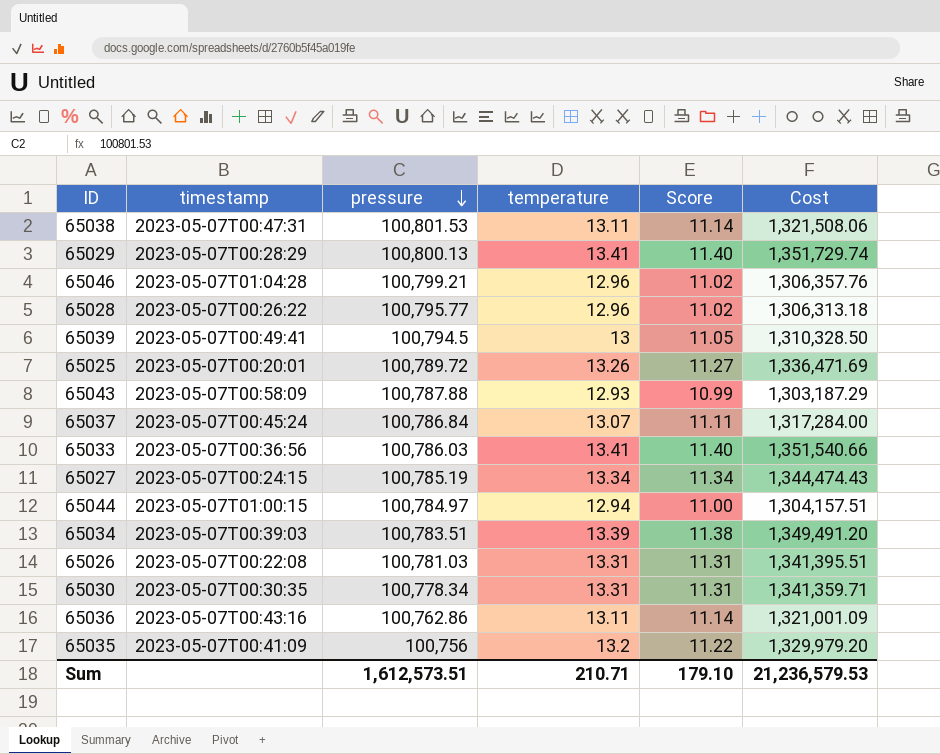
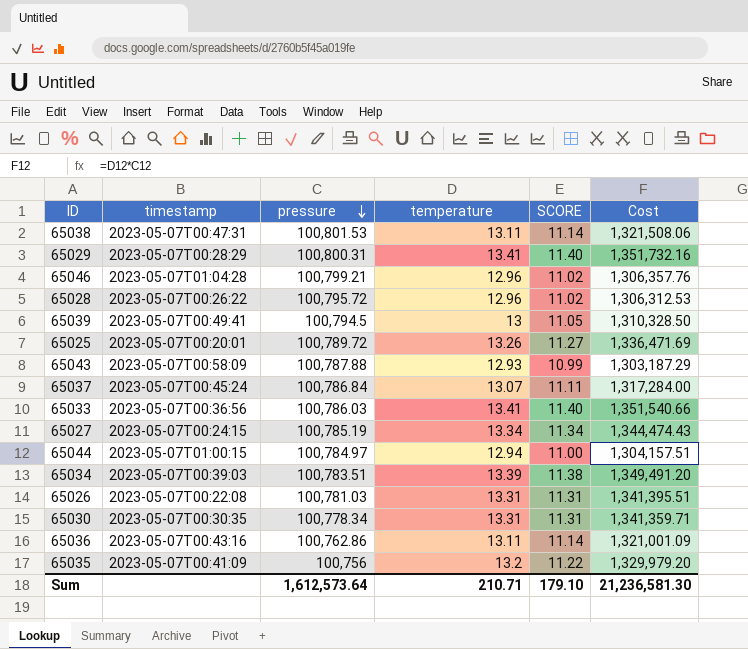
column name: Score -> SCORE
65029 | pressure: 100,800.13 -> 100,800.31
65029 | Cost: 1,351,729.74 -> 1,351,732.16
65028 | pressure: 100,795.77 -> 100,795.72
65028 | Cost: 1,306,313.18 -> 1,306,312.53
Sum | pressure: 1,612,573.51 -> 1,612,573.64
Sum | Cost: 21,236,579.53 -> 21,236,581.30

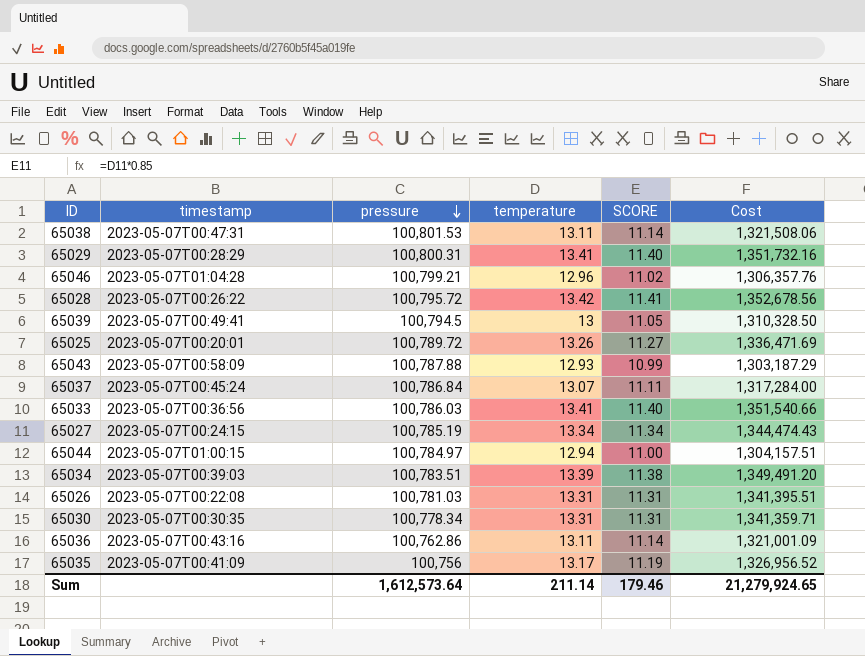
65028 | temperature: 12.96 -> 13.42
65028 | SCORE: 11.02 -> 11.41
65028 | Cost: 1,306,312.53 -> 1,352,678.56
65035 | temperature: 13.2 -> 13.17
65035 | SCORE: 11.22 -> 11.19
65035 | Cost: 1,329,979.20 -> 1,326,956.52
Sum | temperature: 210.71 -> 211.14
Sum | SCORE: 179.10 -> 179.46
Sum | Cost: 21,236,581.30 -> 21,279,924.65

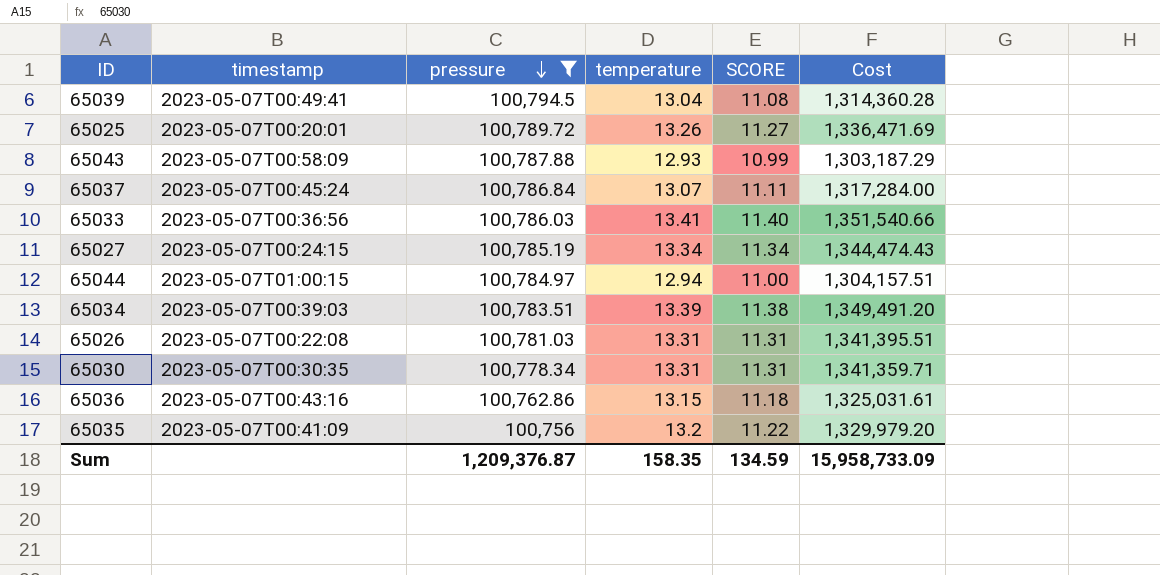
filter: none -> pressure <= 100,794.5
65039 | temperature: 13 -> 13.04
65039 | SCORE: 11.05 -> 11.08
65039 | Cost: 1,310,328.50 -> 1,314,360.28
65036 | temperature: 13.11 -> 13.15
65036 | SCORE: 11.14 -> 11.18
65036 | Cost: 1,321,001.09 -> 1,325,031.61
65035 | temperature: 13.17 -> 13.2
65035 | SCORE: 11.19 -> 11.22
65035 | Cost: 1,326,956.52 -> 1,329,979.20
Sum | pressure: 1,612,573.64 -> 1,209,376.87
Sum | temperature: 211.14 -> 158.35
Sum | SCORE: 179.46 -> 134.59
Sum | Cost: 21,279,924.65 -> 15,958,733.09

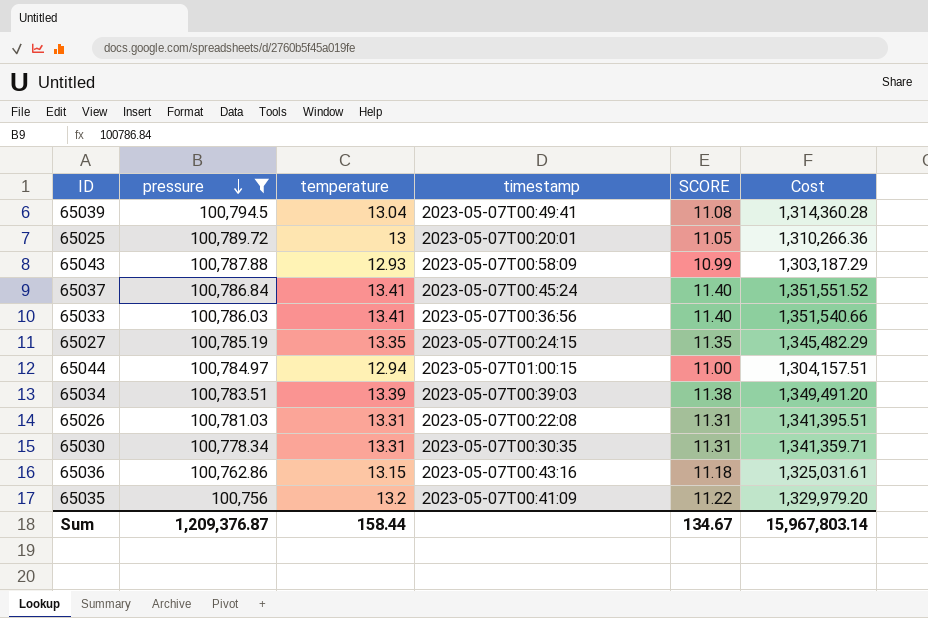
column timestamp | position: 2 -> 4
65025 | temperature: 13.26 -> 13
65025 | SCORE: 11.27 -> 11.05
65025 | Cost: 1,336,471.69 -> 1,310,266.36
65037 | temperature: 13.07 -> 13.41
65037 | SCORE: 11.11 -> 11.40
65037 | Cost: 1,317,284.00 -> 1,351,551.52
65027 | temperature: 13.34 -> 13.35
65027 | SCORE: 11.34 -> 11.35
65027 | Cost: 1,344,474.43 -> 1,345,482.29
Sum | temperature: 158.35 -> 158.44
Sum | SCORE: 134.59 -> 134.67
Sum | Cost: 15,958,733.09 -> 15,967,803.14

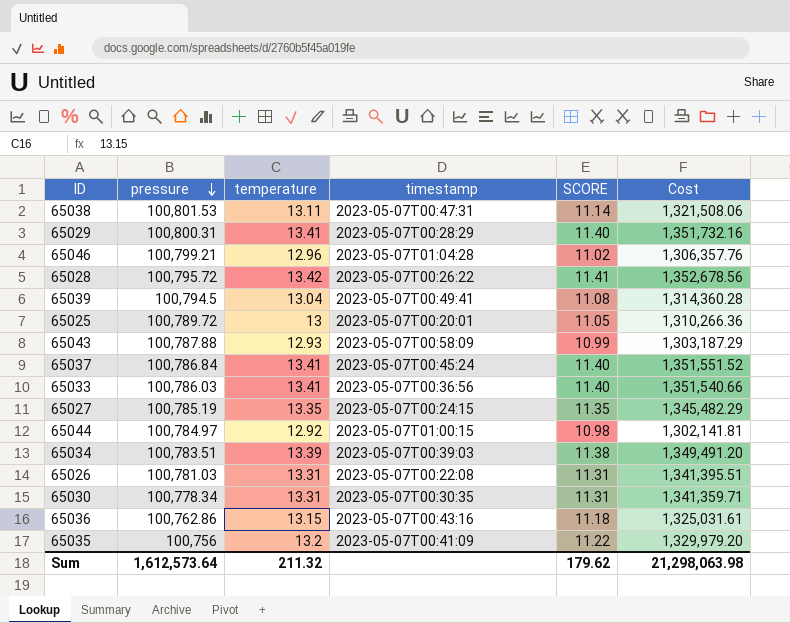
filter: pressure <= 100,794.5 -> none
65044 | temperature: 12.94 -> 12.92
65044 | SCORE: 11.00 -> 10.98
65044 | Cost: 1,304,157.51 -> 1,302,141.81
Sum | pressure: 1,209,376.87 -> 1,612,573.64
Sum | temperature: 158.44 -> 211.32
Sum | SCORE: 134.67 -> 179.62
Sum | Cost: 15,967,803.14 -> 21,298,063.98

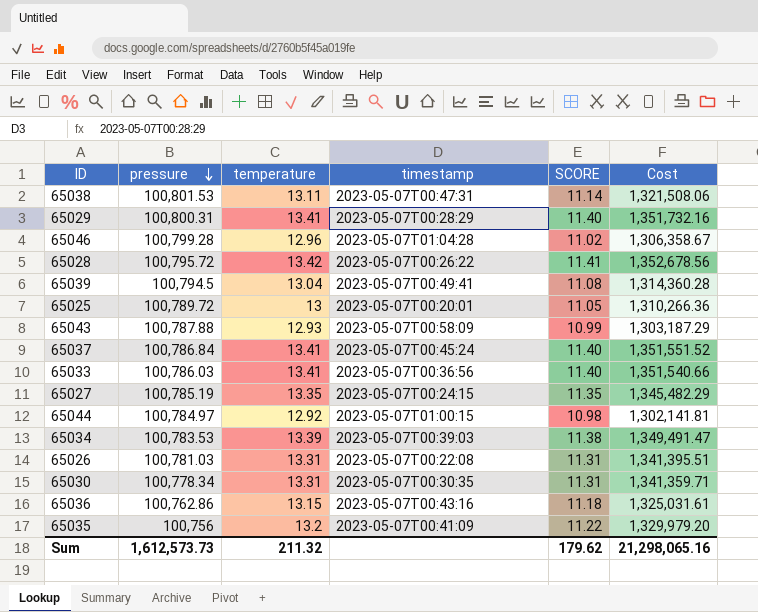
65046 | pressure: 100,799.21 -> 100,799.28
65046 | Cost: 1,306,357.76 -> 1,306,358.67
65034 | pressure: 100,783.51 -> 100,783.53
65034 | Cost: 1,349,491.20 -> 1,349,491.47
Sum | pressure: 1,612,573.64 -> 1,612,573.73
Sum | Cost: 21,298,063.98 -> 21,298,065.16

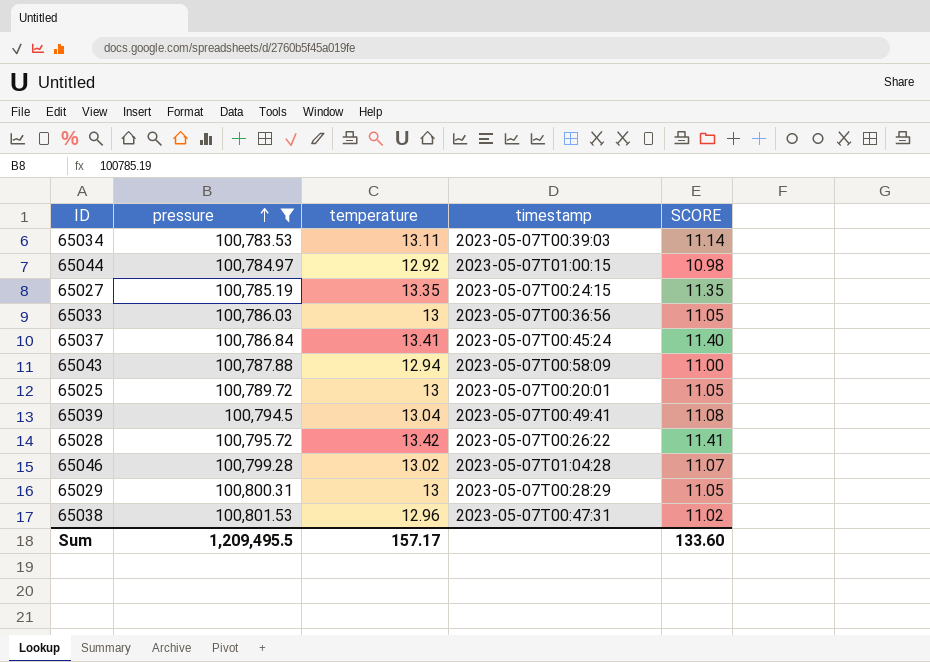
filter: none -> pressure >= 100,783.53
row order: pressure descending -> pressure ascending
column Cost | formula: [pressure] * [temperature] -> none
65034 | temperature: 13.39 -> 13.11
65034 | SCORE: 11.38 -> 11.14
65033 | temperature: 13.41 -> 13
65033 | SCORE: 11.40 -> 11.05
65043 | temperature: 12.93 -> 12.94
65043 | SCORE: 10.99 -> 11.00
65046 | temperature: 12.96 -> 13.02
65046 | SCORE: 11.02 -> 11.07
65029 | temperature: 13.41 -> 13
65029 | SCORE: 11.40 -> 11.05
65038 | temperature: 13.11 -> 12.96
65038 | SCORE: 11.14 -> 11.02
Sum | pressure: 1,612,573.73 -> 1,209,495.5
Sum | temperature: 211.32 -> 157.17
Sum | SCORE: 179.62 -> 133.60

